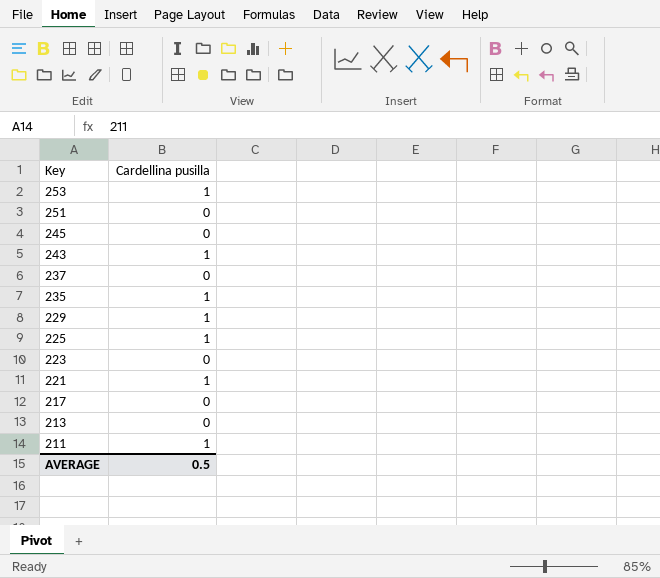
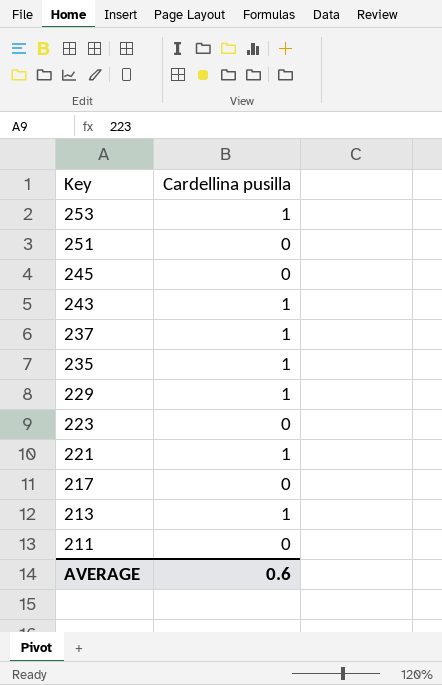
row 225: 1 -> none
237 | Cardellina pusilla: 0 -> 1
213 | Cardellina pusilla: 0 -> 1
211 | Cardellina pusilla: 1 -> 0
AVERAGE | Cardellina pusilla: 0.5 -> 0.6

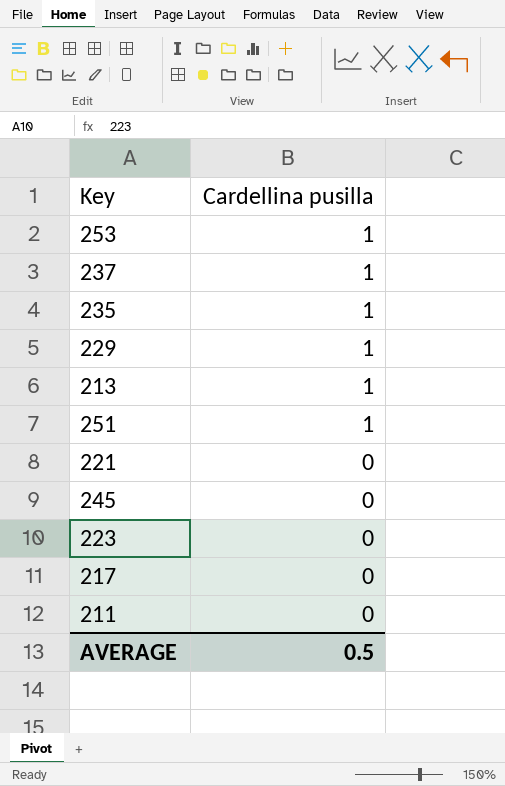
row order: Key descending -> Cardellina pusilla descending
row 243: 1 -> none
251 | Cardellina pusilla: 0 -> 1
221 | Cardellina pusilla: 1 -> 0
AVERAGE | Cardellina pusilla: 0.6 -> 0.5

